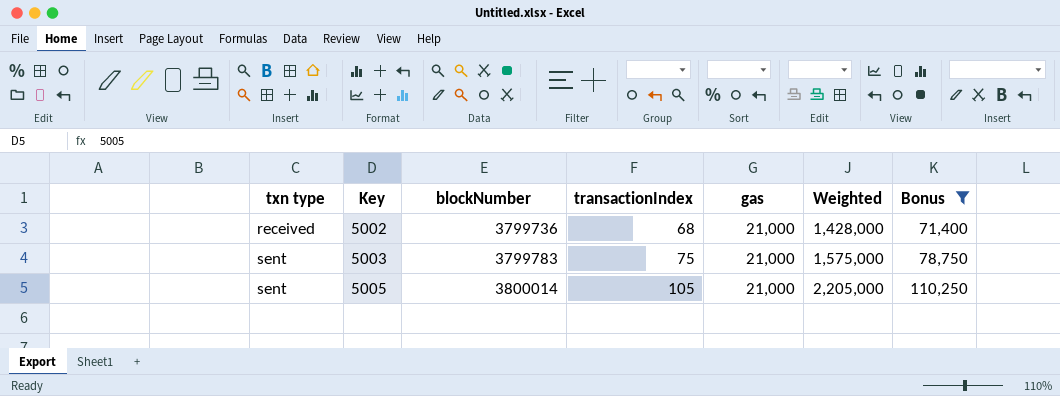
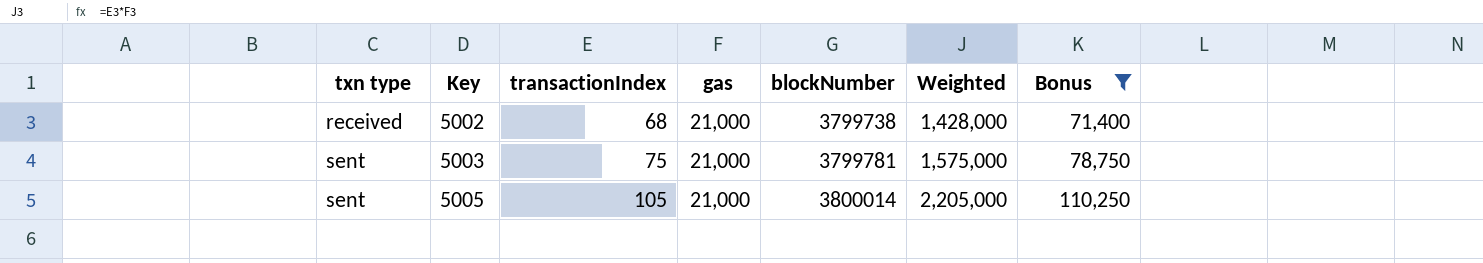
column blockNumber | position: 3 -> 5
5002 | blockNumber: 3799736 -> 3799738
5003 | blockNumber: 3799783 -> 3799781

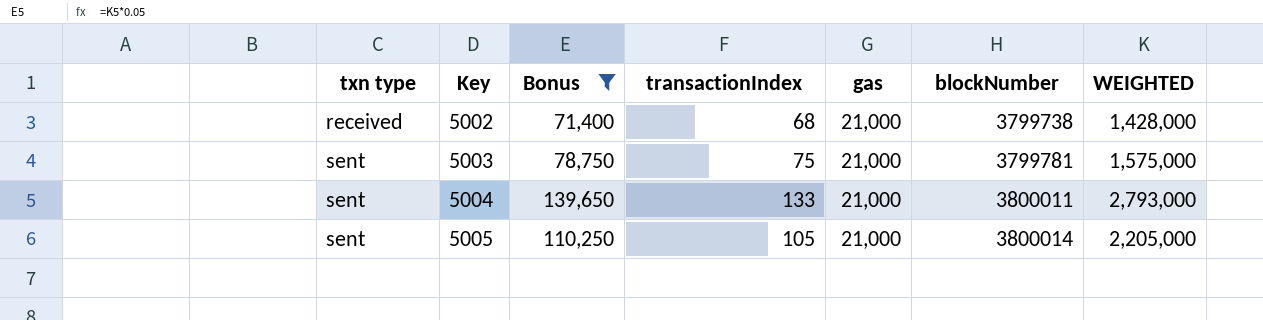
column Bonus | position: 7 -> 3
column name: Weighted -> WEIGHTED
row 5004: none -> sent | 139,650 | 133 | 21,000 | 3800011 | 2,793,000

